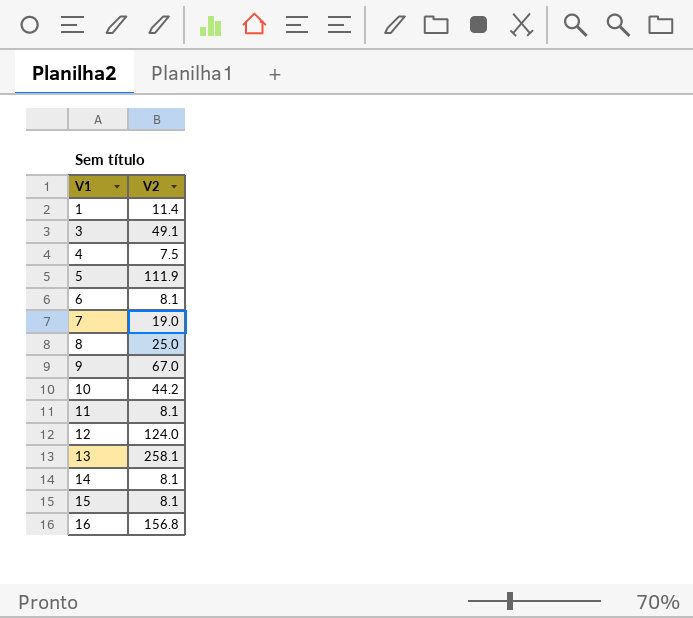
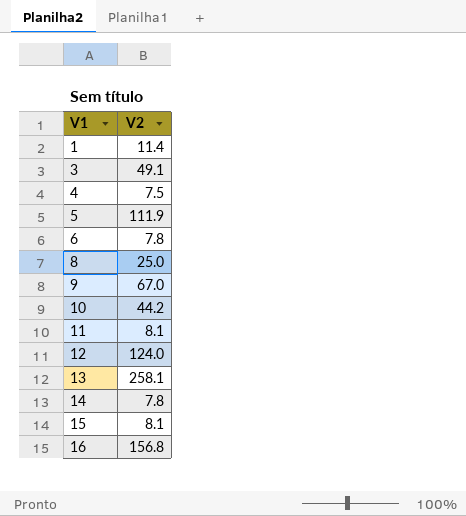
row 7: 19.0 -> none
6 | V2: 8.1 -> 7.8
14 | V2: 8.1 -> 7.8

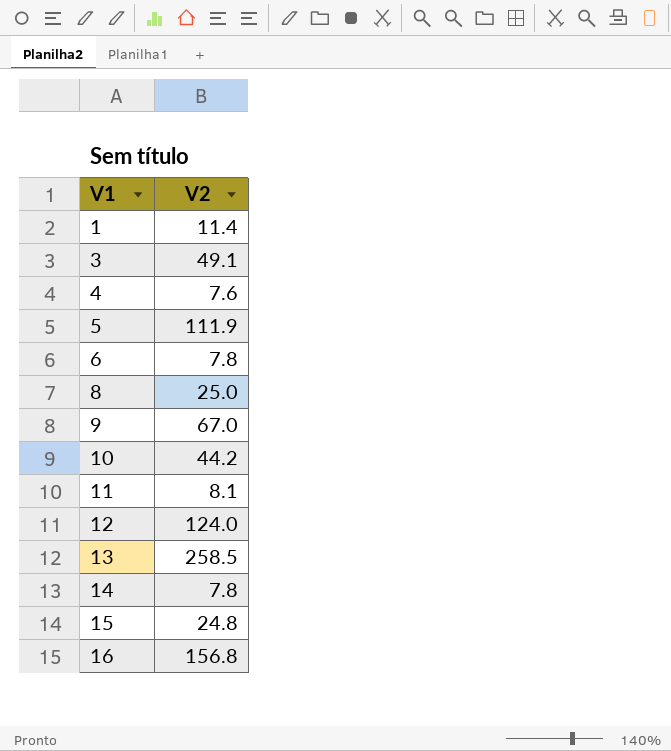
4 | V2: 7.5 -> 7.6
13 | V2: 258.1 -> 258.5
15 | V2: 8.1 -> 24.8

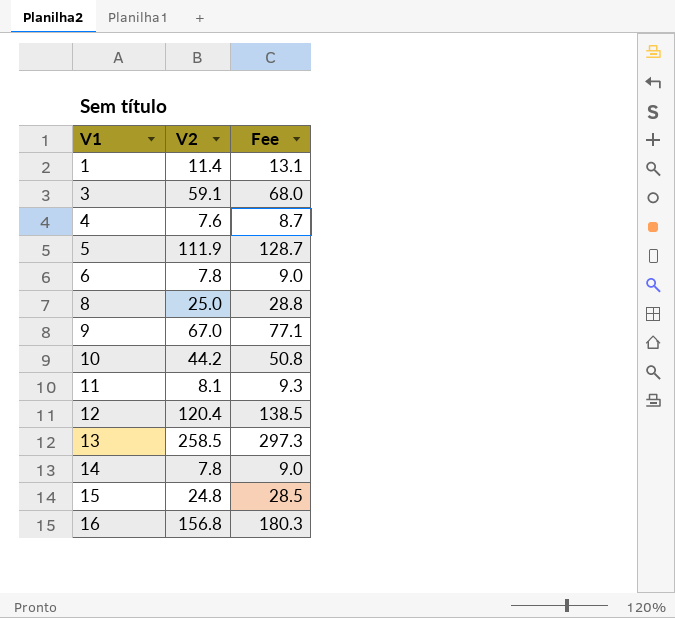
column Fee | formula: none -> [V2] * 1.15
3 | V2: 49.1 -> 59.1
12 | V2: 124.0 -> 120.4

